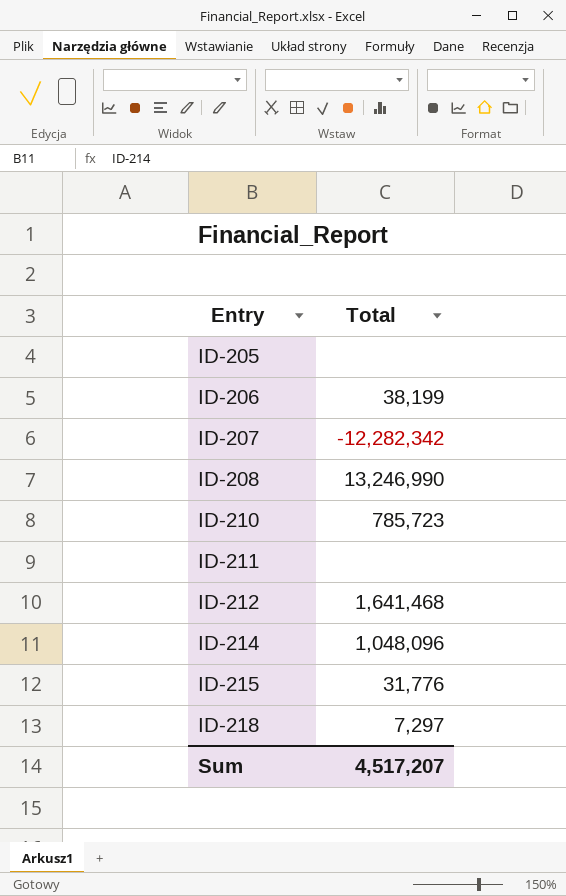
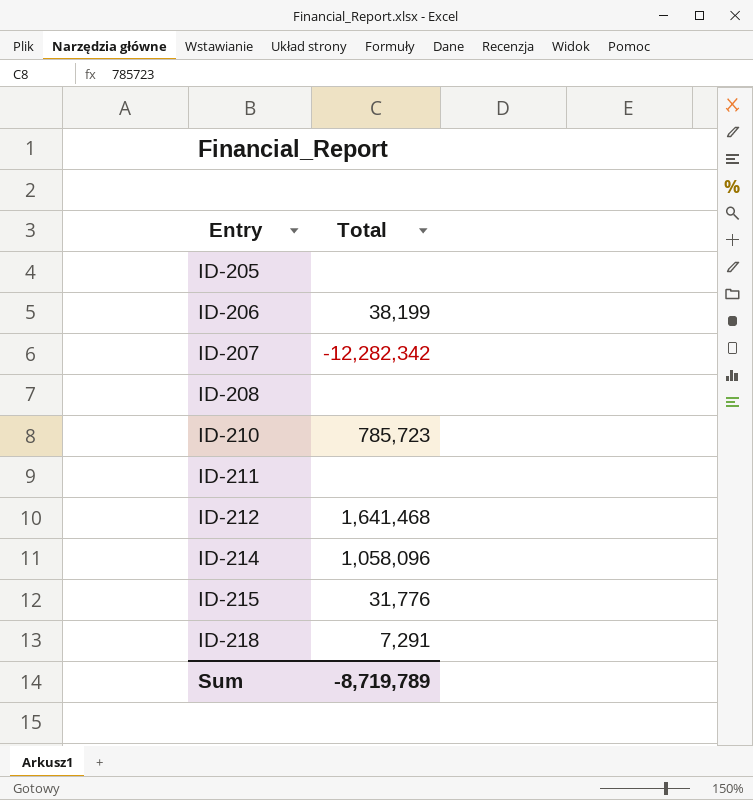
ID-208 | Total: 13,246,990 -> none
ID-214 | Total: 1,048,096 -> 1,058,096
ID-218 | Total: 7,297 -> 7,291
Sum | Total: 4,517,207 -> -8,719,789

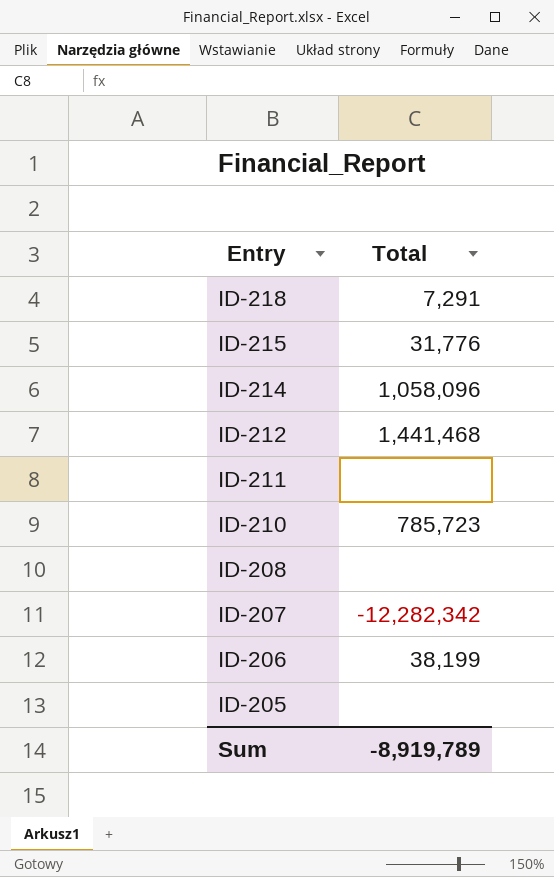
row order: Entry ascending -> Entry descending
ID-212 | Total: 1,641,468 -> 1,441,468
Sum | Total: -8,719,789 -> -8,919,789

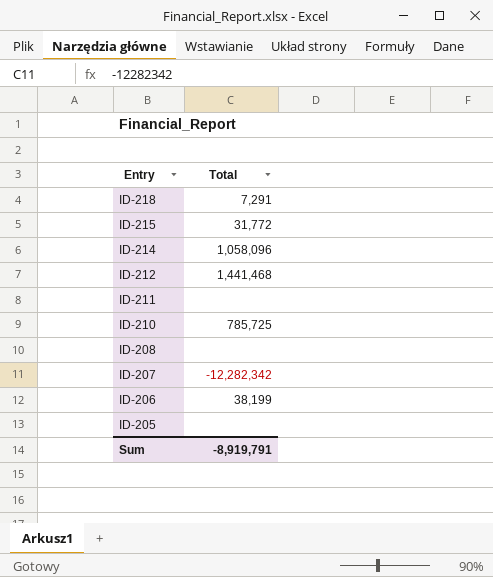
ID-215 | Total: 31,776 -> 31,772
ID-210 | Total: 785,723 -> 785,725
Sum | Total: -8,919,789 -> -8,919,791

